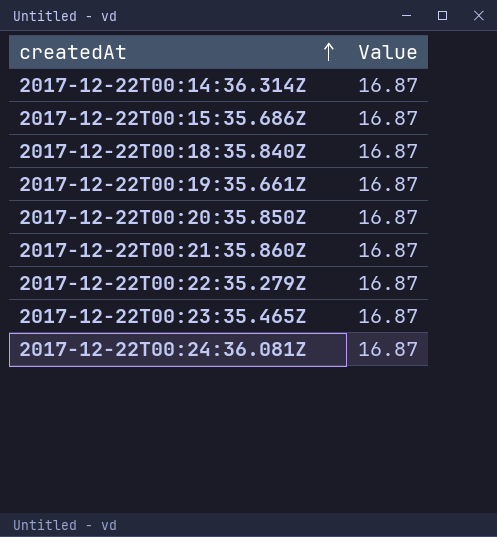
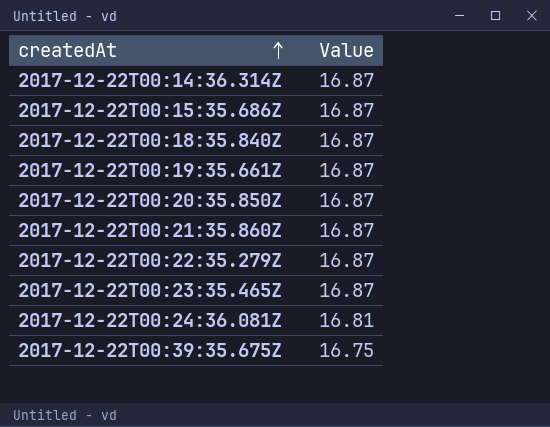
2017-12-22T00:24:36.081Z | Value: 16.87 -> 16.81
row 2017-12-22T00:39:35.675Z: none -> 16.75

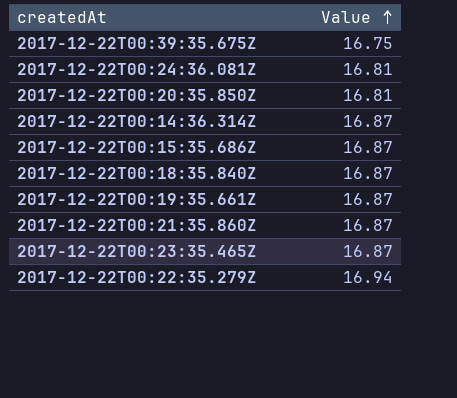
row order: createdAt ascending -> Value ascending
2017-12-22T00:20:35.850Z | Value: 16.87 -> 16.81
2017-12-22T00:22:35.279Z | Value: 16.87 -> 16.94

